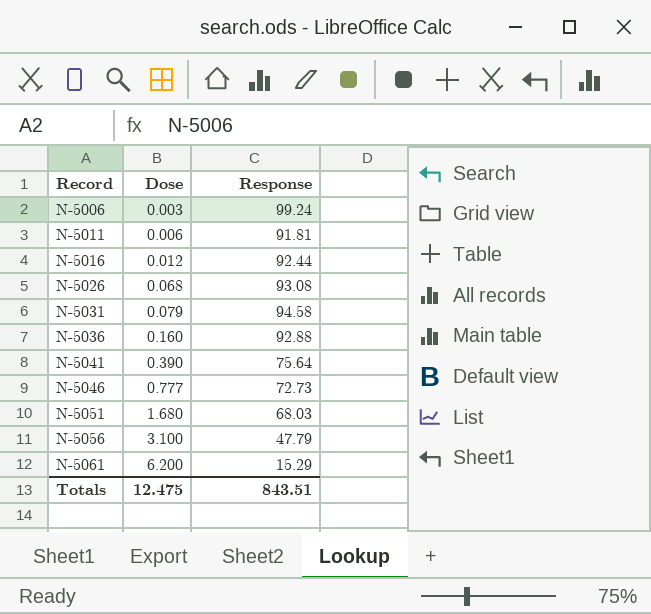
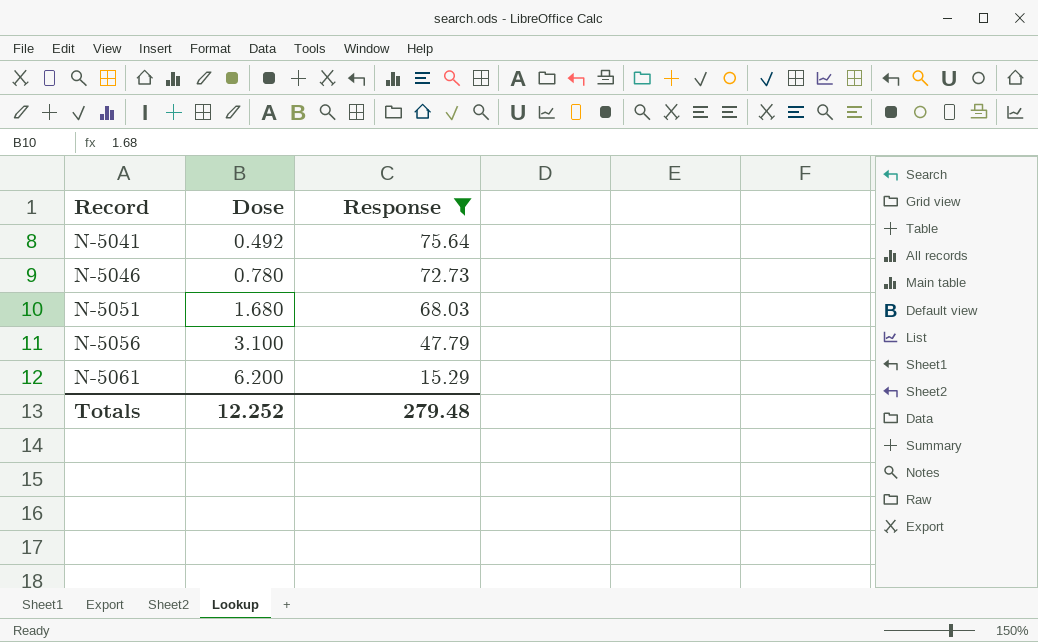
filter: none -> Response <= 75.64
N-5041 | Dose: 0.390 -> 0.492
N-5046 | Dose: 0.777 -> 0.780
Totals | Dose: 12.475 -> 12.252
Totals | Response: 843.51 -> 279.48

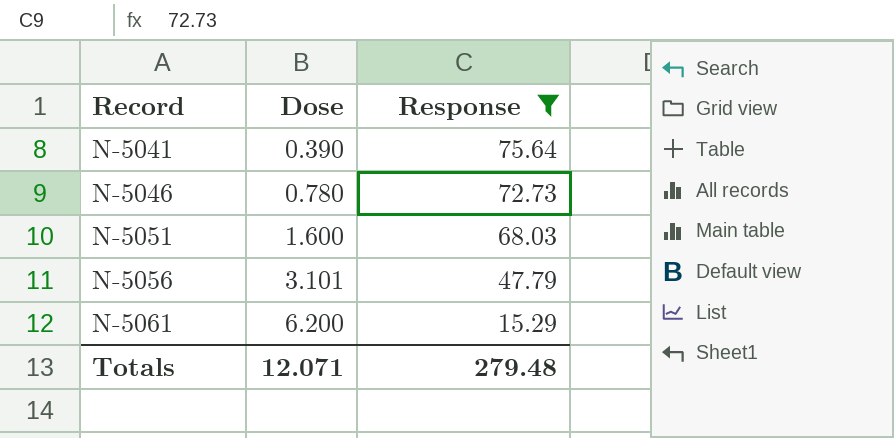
N-5041 | Dose: 0.492 -> 0.390
N-5051 | Dose: 1.680 -> 1.600
N-5056 | Dose: 3.100 -> 3.101
Totals | Dose: 12.252 -> 12.071

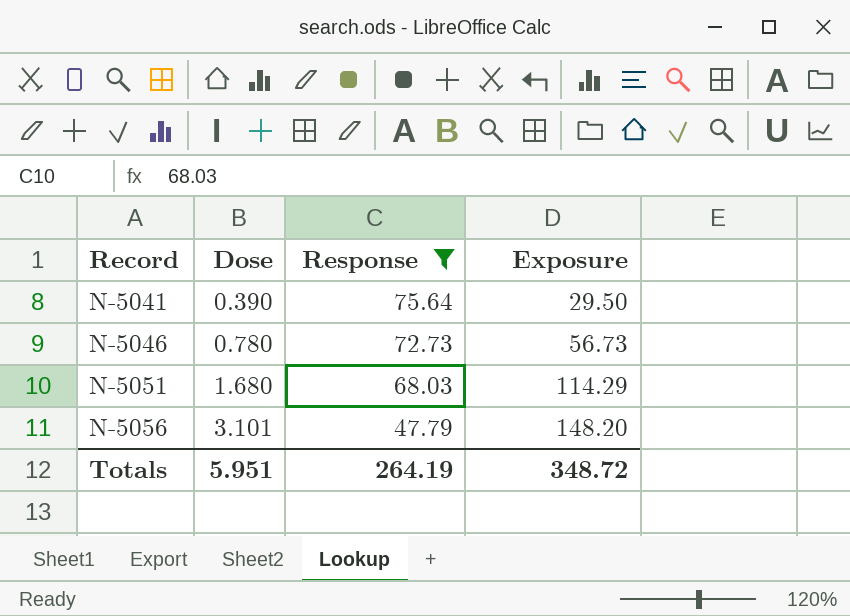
column Exposure | formula: none -> [Dose] * [Response]
row N-5061: 6.200 | 15.29 -> none
N-5051 | Dose: 1.600 -> 1.680
Totals | Dose: 12.071 -> 5.951
Totals | Response: 279.48 -> 264.19

